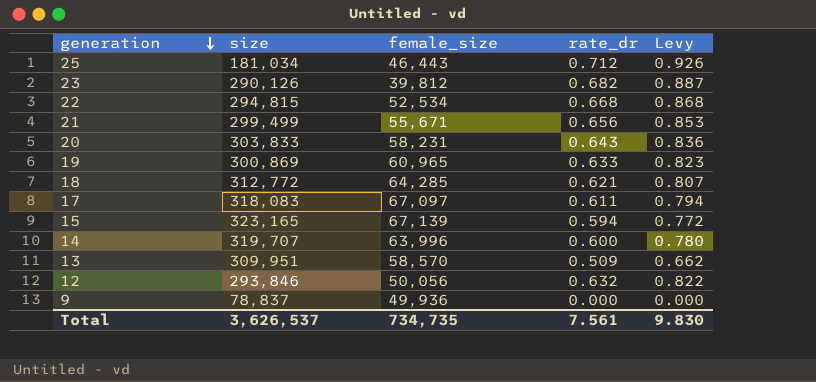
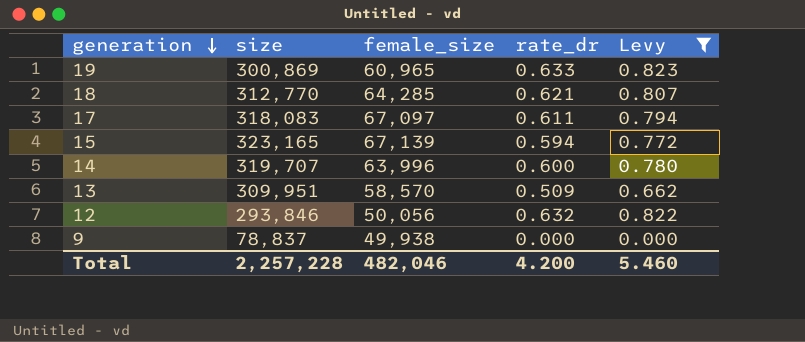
filter: none -> Levy <= 0.823
18 | size: 312,772 -> 312,770
9 | female_size: 49,936 -> 49,938
Total | size: 3,626,537 -> 2,257,228
Total | female_size: 734,735 -> 482,046
Total | rate_dr: 7.561 -> 4.200
Total | Levy: 9.830 -> 5.460

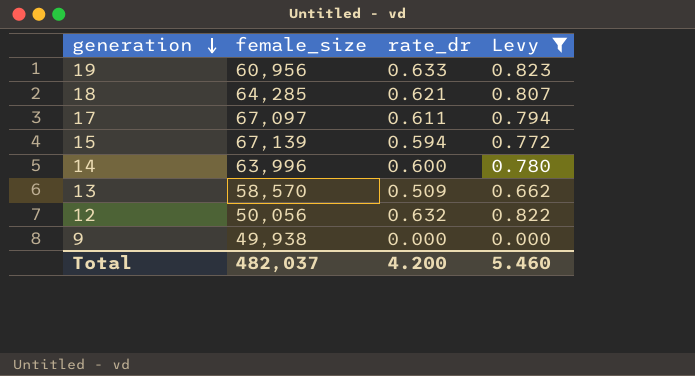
column size | position: 2 -> none
19 | female_size: 60,965 -> 60,956
Total | female_size: 482,046 -> 482,037

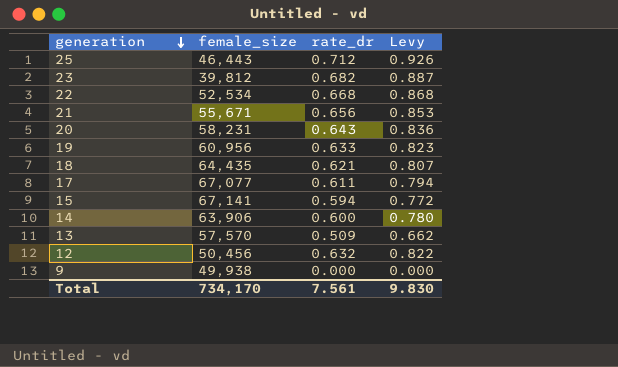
filter: Levy <= 0.823 -> none
18 | female_size: 64,285 -> 64,435
17 | female_size: 67,097 -> 67,077
15 | female_size: 67,139 -> 67,141
14 | female_size: 63,996 -> 63,906
13 | female_size: 58,570 -> 57,570
12 | female_size: 50,056 -> 50,456
Total | female_size: 482,037 -> 734,170
Total | rate_dr: 4.200 -> 7.561
Total | Levy: 5.460 -> 9.830

